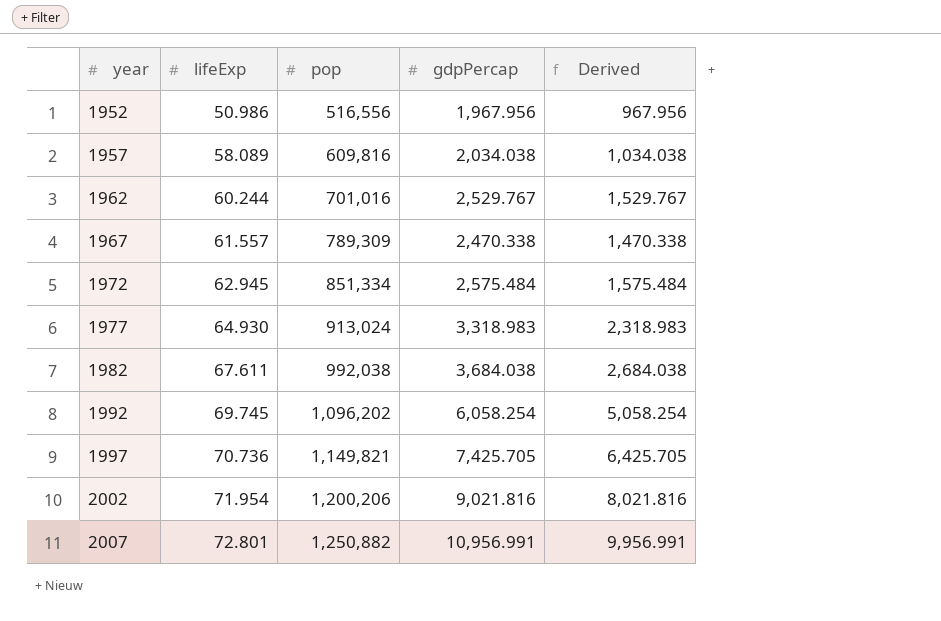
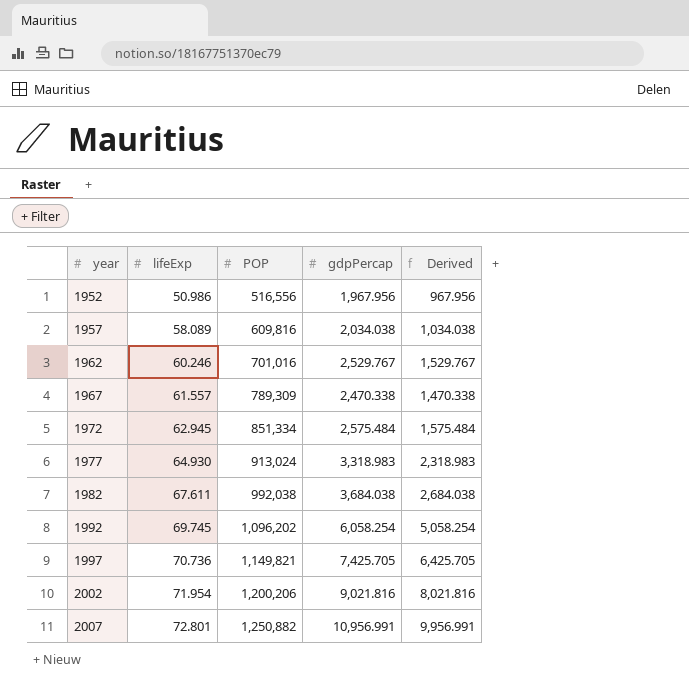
column name: pop -> POP
1962 | lifeExp: 60.244 -> 60.246

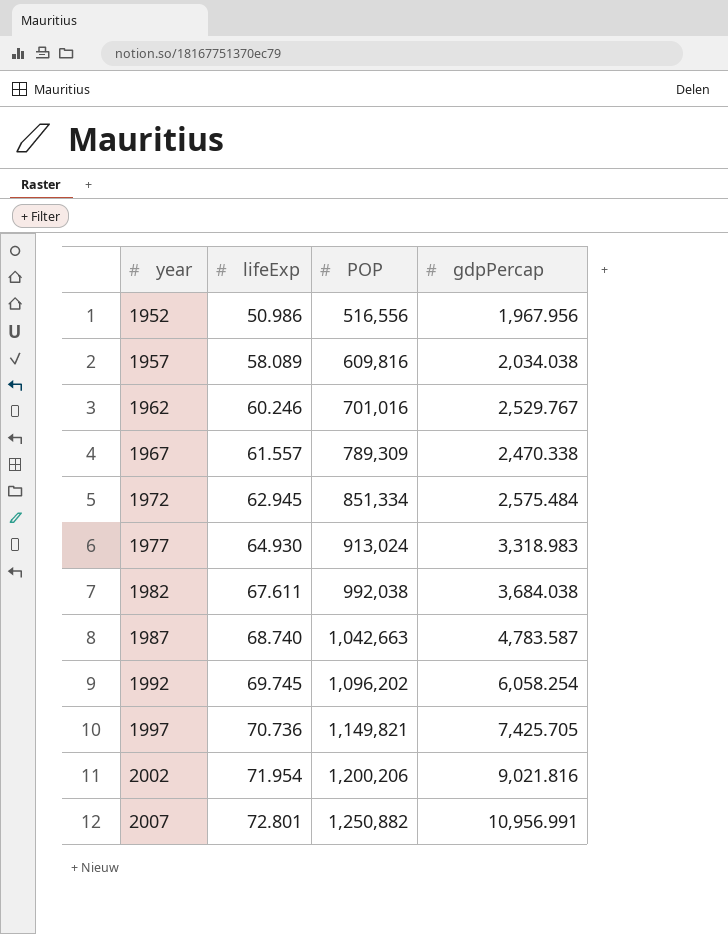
column Derived | formula: [gdpPercap] - 1000 -> none
row 1987: none -> 68.740 | 1,042,663 | 4,783.587

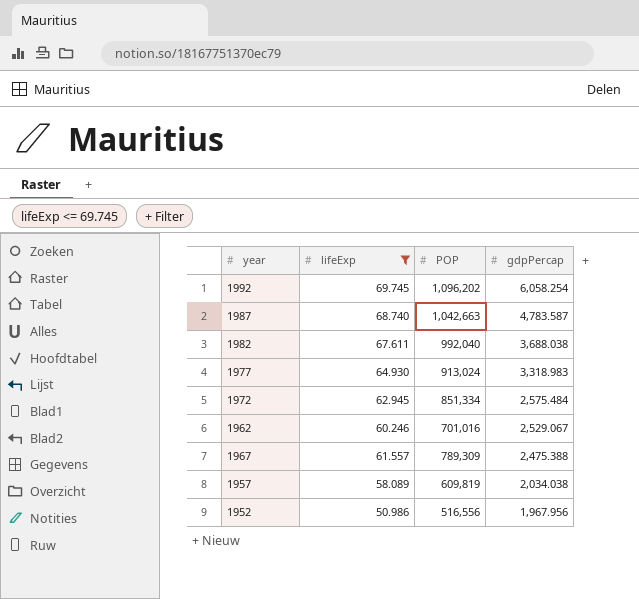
filter: none -> lifeExp <= 69.745
row order: year ascending -> gdpPercap descending
1982 | POP: 992,038 -> 992,040
1982 | gdpPercap: 3,684.038 -> 3,688.038
1962 | gdpPercap: 2,529.767 -> 2,529.067
1967 | gdpPercap: 2,470.338 -> 2,475.388
1957 | POP: 609,816 -> 609,819

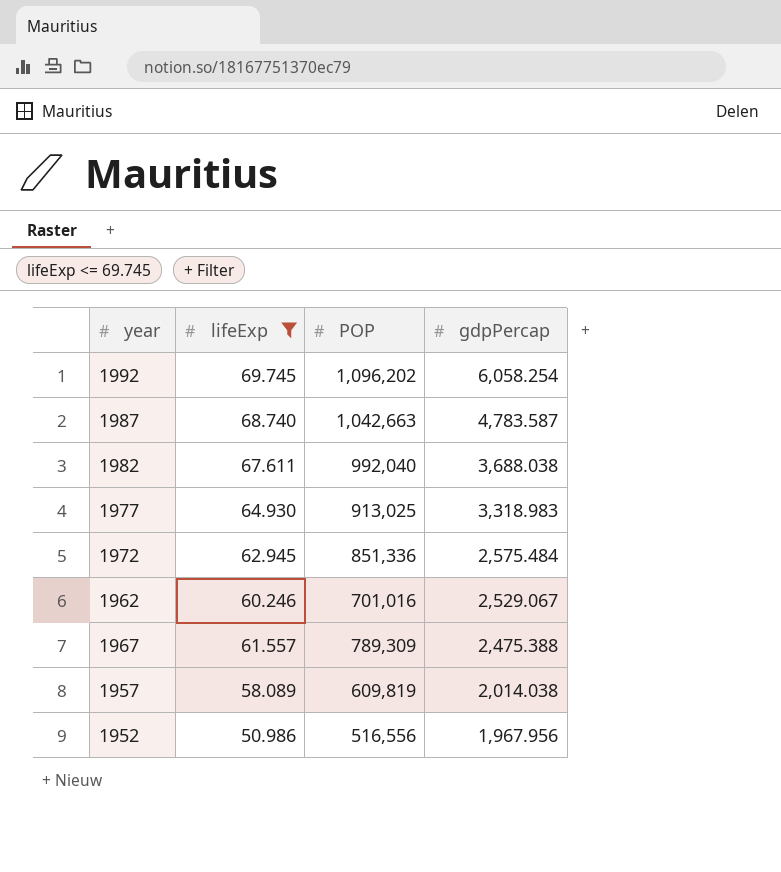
1977 | POP: 913,024 -> 913,025
1972 | POP: 851,334 -> 851,336
1957 | gdpPercap: 2,034.038 -> 2,014.038

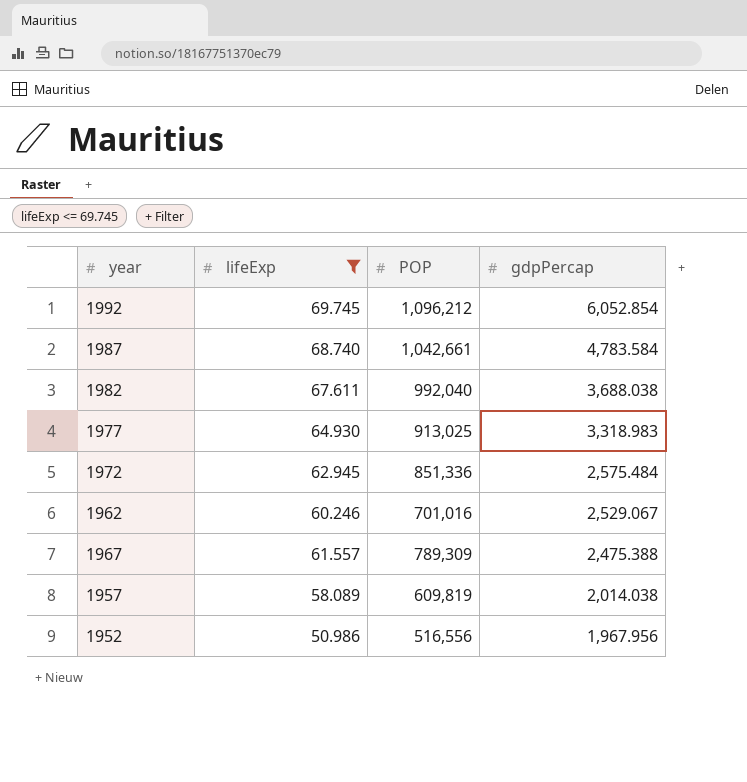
1992 | POP: 1,096,202 -> 1,096,212
1992 | gdpPercap: 6,058.254 -> 6,052.854
1987 | POP: 1,042,663 -> 1,042,661
1987 | gdpPercap: 4,783.587 -> 4,783.584

